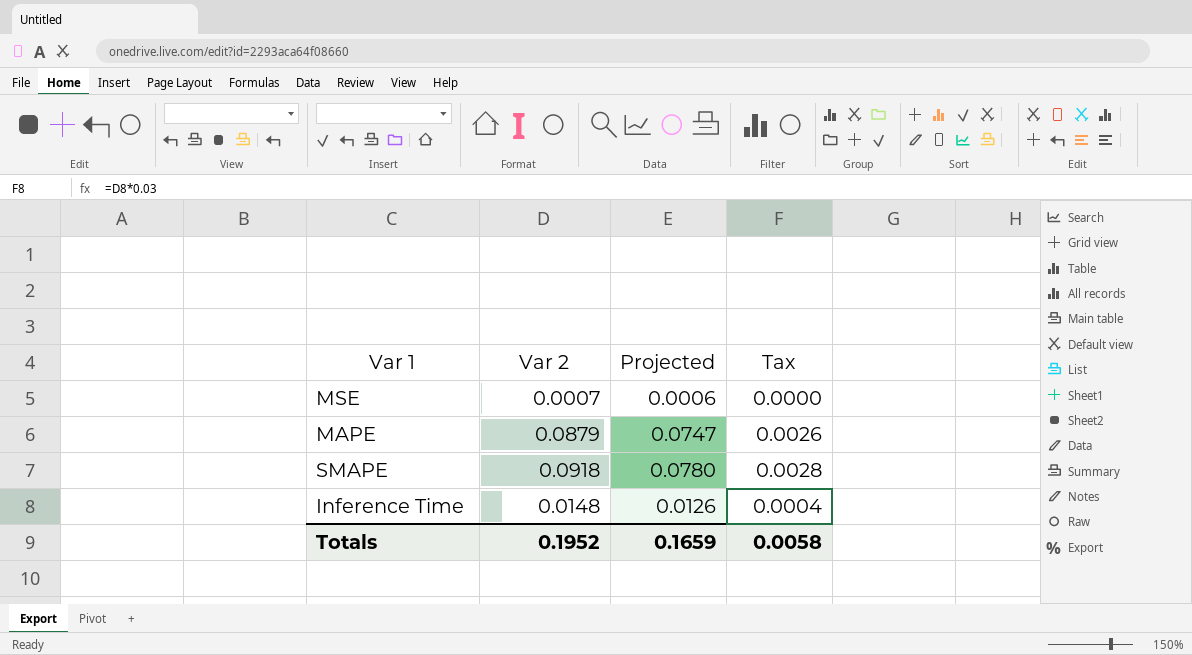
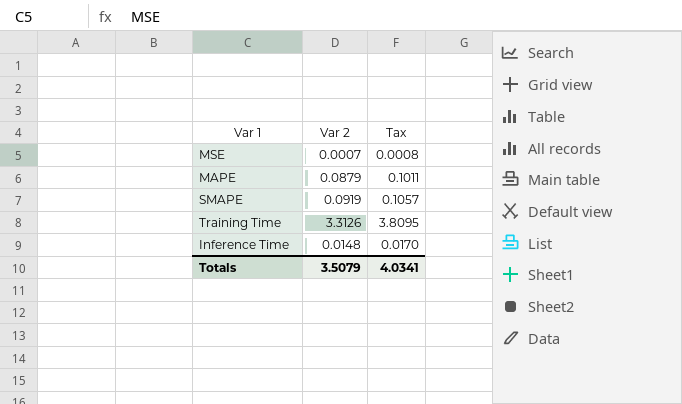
column Projected | formula: [Var 2] * 0.85 -> none
column Tax | formula: [Var 2] * 0.03 -> [Var 2] * 1.15
SMAPE | Var 2: 0.0918 -> 0.0919
row Training Time: none -> 3.3126 | 3.8095
Totals | Var 2: 0.1952 -> 3.5079
Totals | Tax: 0.0058 -> 4.0341

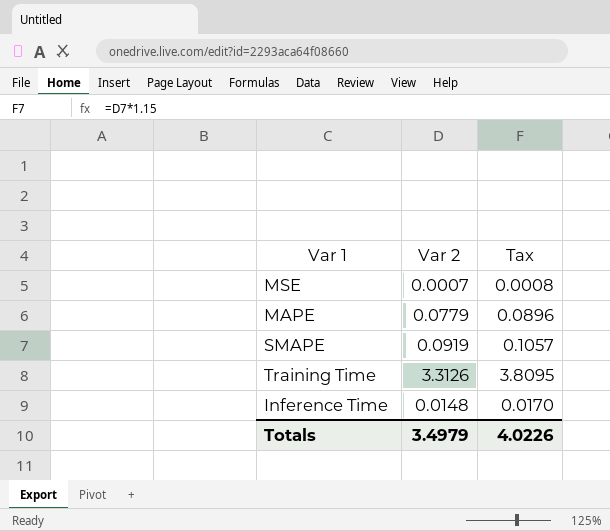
MAPE | Var 2: 0.0879 -> 0.0779
MAPE | Tax: 0.1011 -> 0.0896
Totals | Var 2: 3.5079 -> 3.4979
Totals | Tax: 4.0341 -> 4.0226

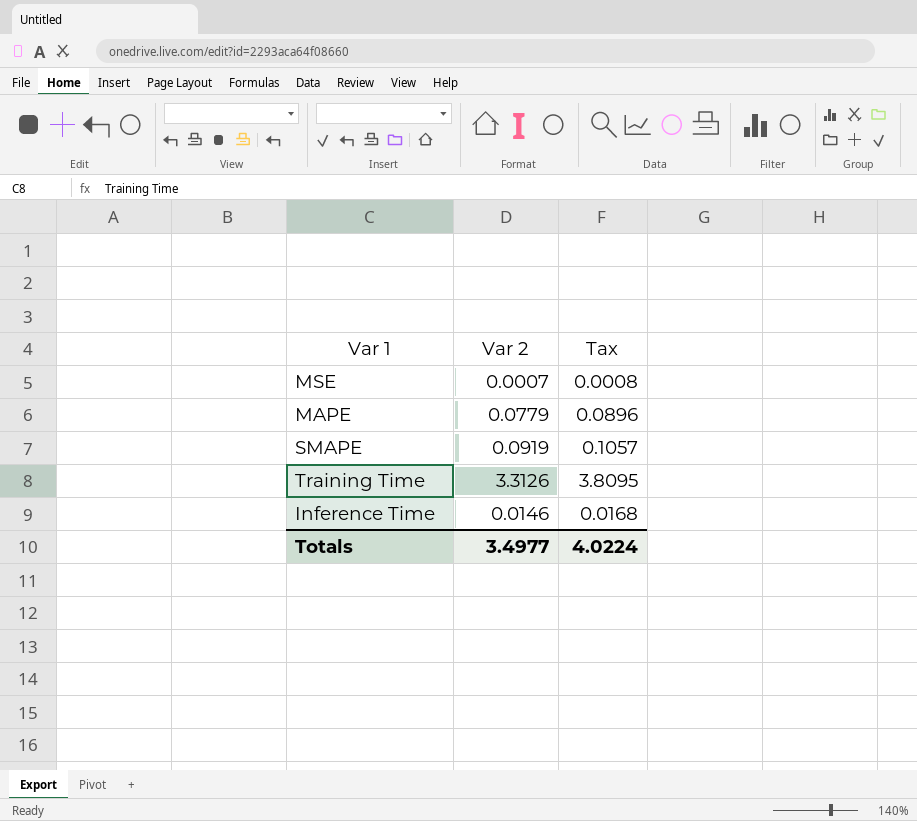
Inference Time | Var 2: 0.0148 -> 0.0146
Inference Time | Tax: 0.0170 -> 0.0168
Totals | Var 2: 3.4979 -> 3.4977
Totals | Tax: 4.0226 -> 4.0224

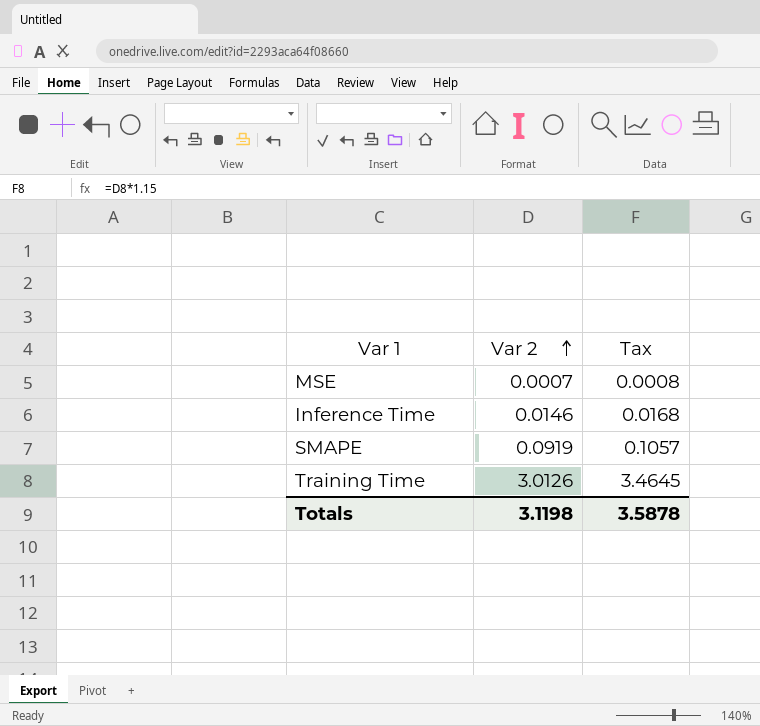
row order: none -> Var 2 ascending
row MAPE: 0.0779 | 0.0896 -> none
Training Time | Var 2: 3.3126 -> 3.0126
Training Time | Tax: 3.8095 -> 3.4645
Totals | Var 2: 3.4977 -> 3.1198
Totals | Tax: 4.0224 -> 3.5878

